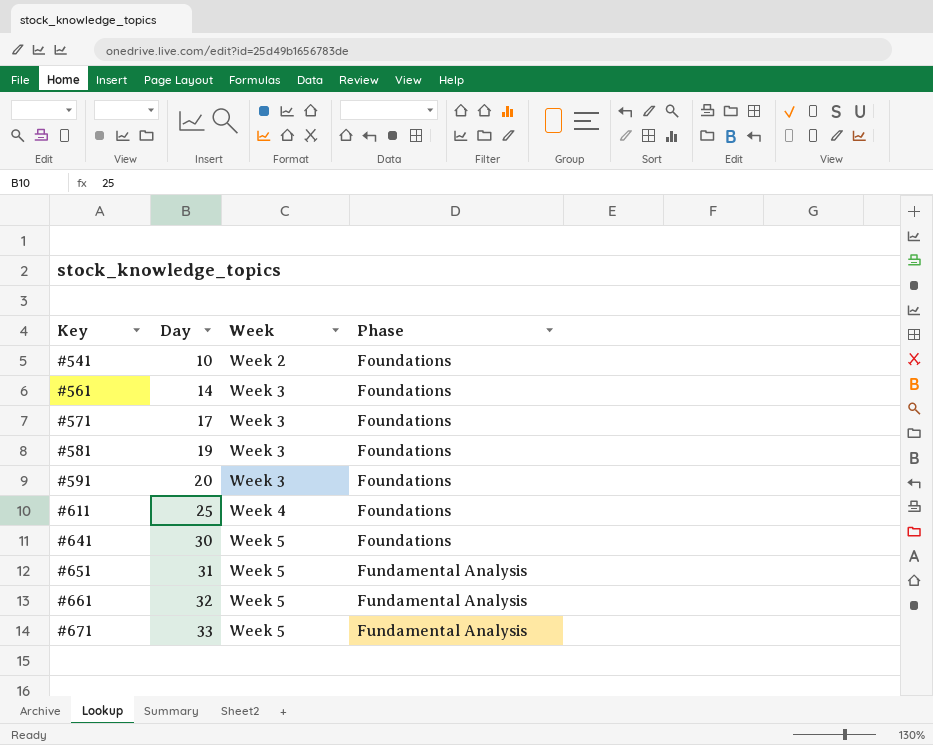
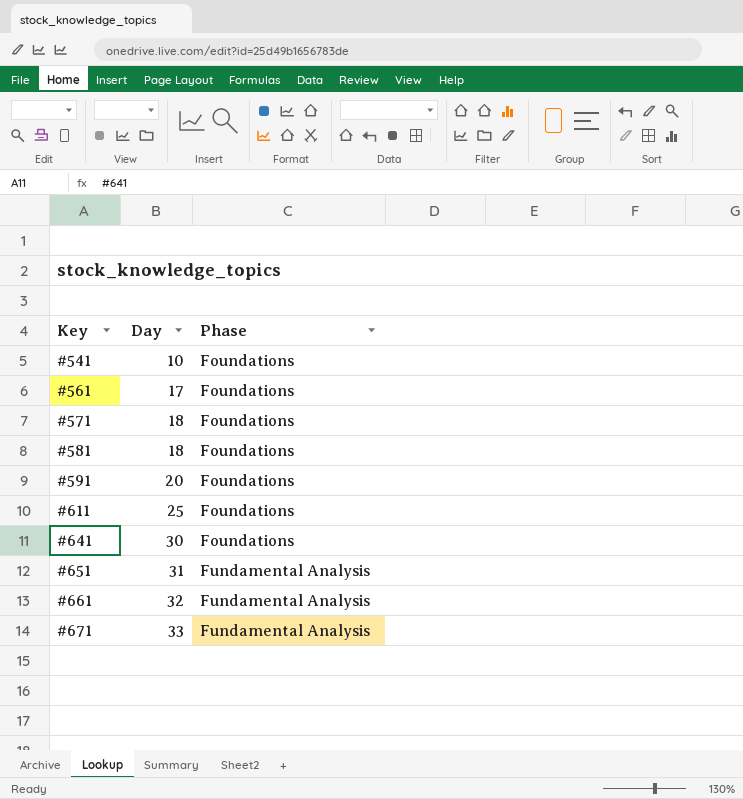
column Week | position: 3 -> none
#561 | Day: 14 -> 17
#571 | Day: 17 -> 18
#581 | Day: 19 -> 18

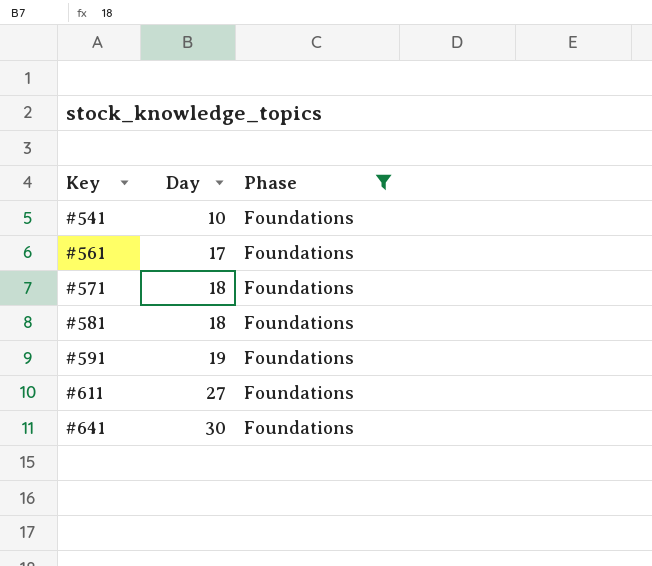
filter: none -> Phase = Foundations
#591 | Day: 20 -> 19
#611 | Day: 25 -> 27

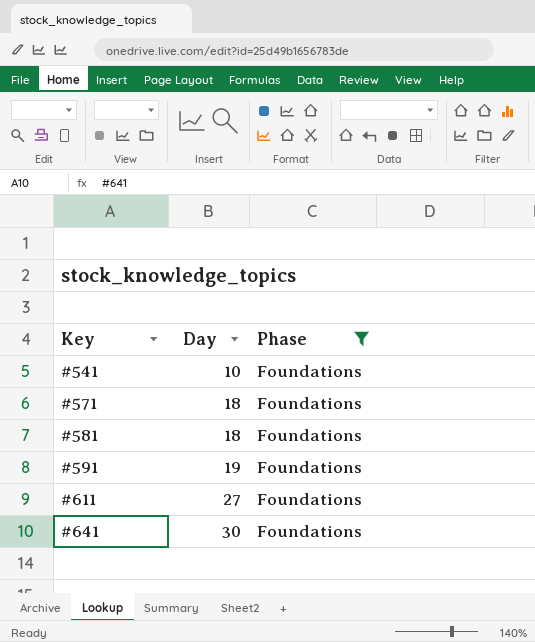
row #561: 17 | Foundations -> none

